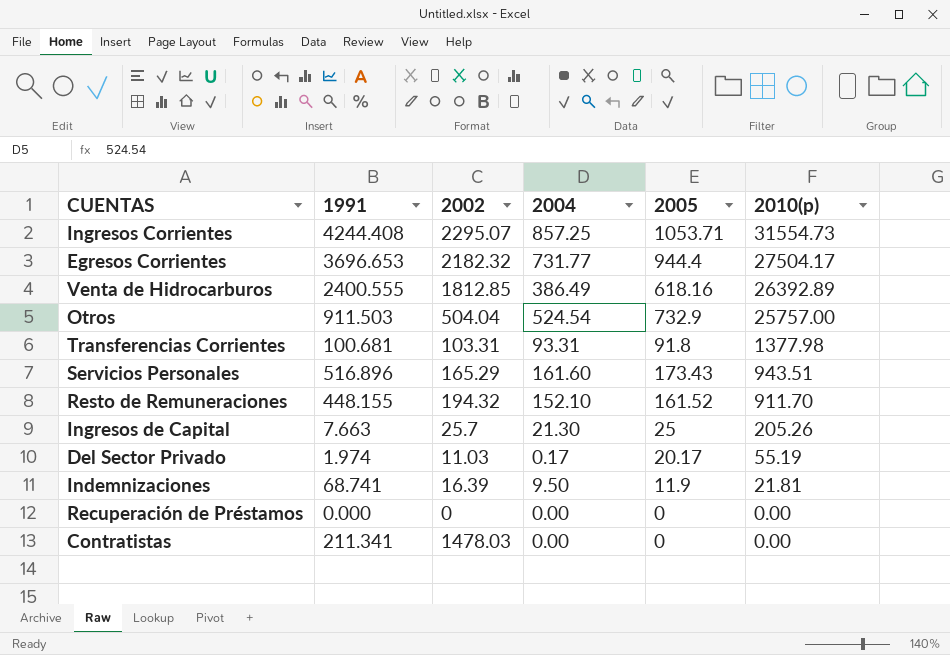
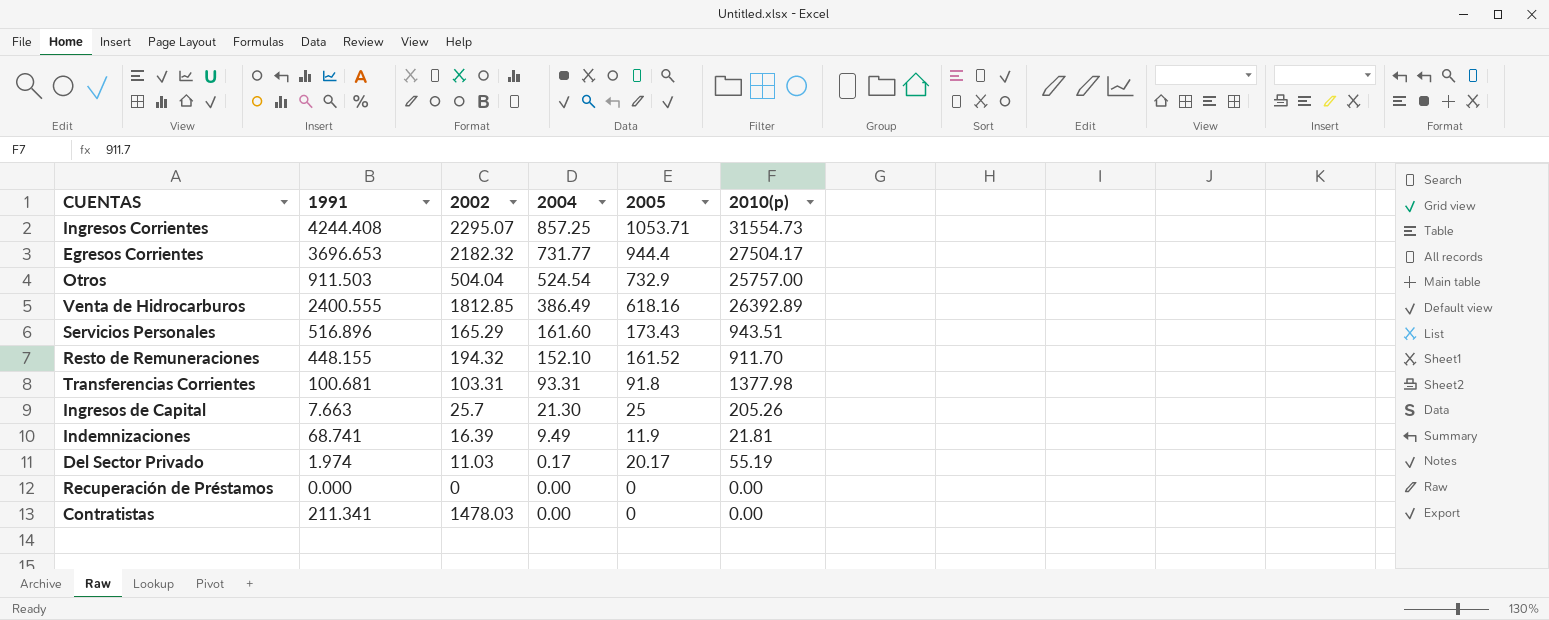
row order: 2010(p) descending -> 2004 descending
Indemnizaciones | 2004: 9.50 -> 9.49

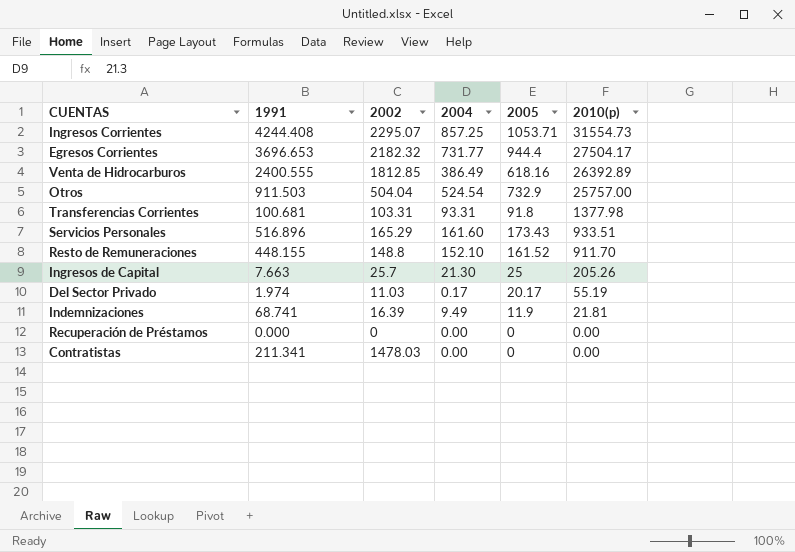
row order: 2004 descending -> 2010(p) descending
Servicios Personales | 2010(p): 943.51 -> 933.51
Resto de Remuneraciones | 2002: 194.32 -> 148.8

